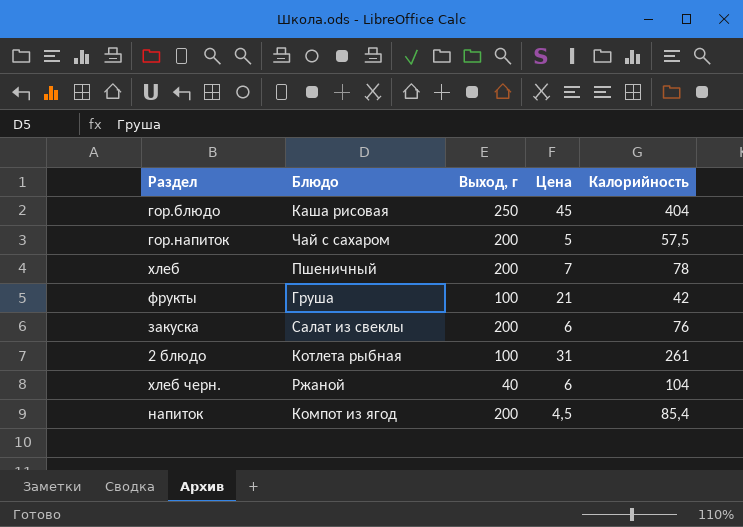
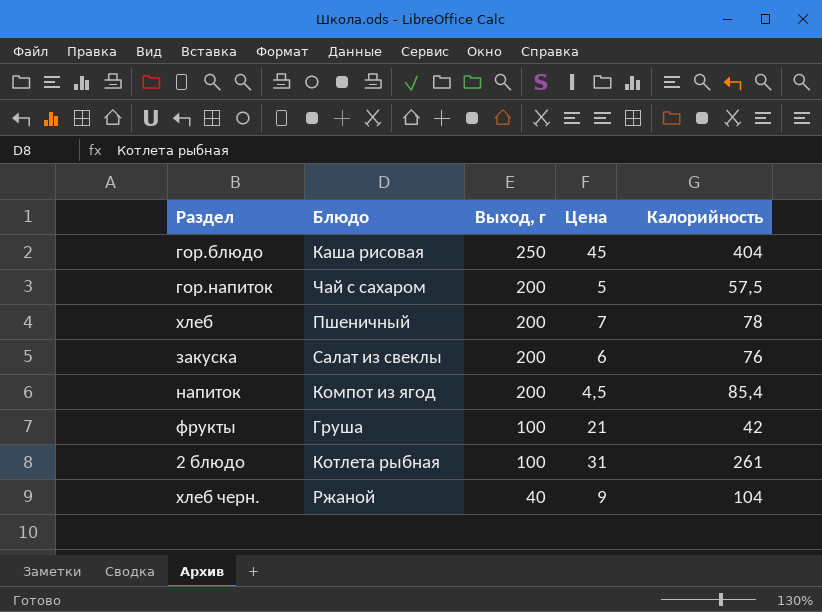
row order: none -> Выход, г descending
хлеб черн. | Цена: 6 -> 9

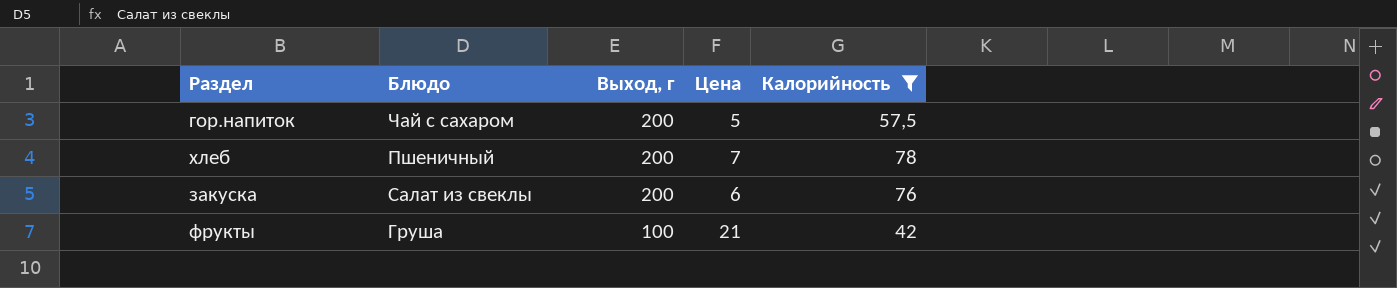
filter: none -> Калорийность <= 78

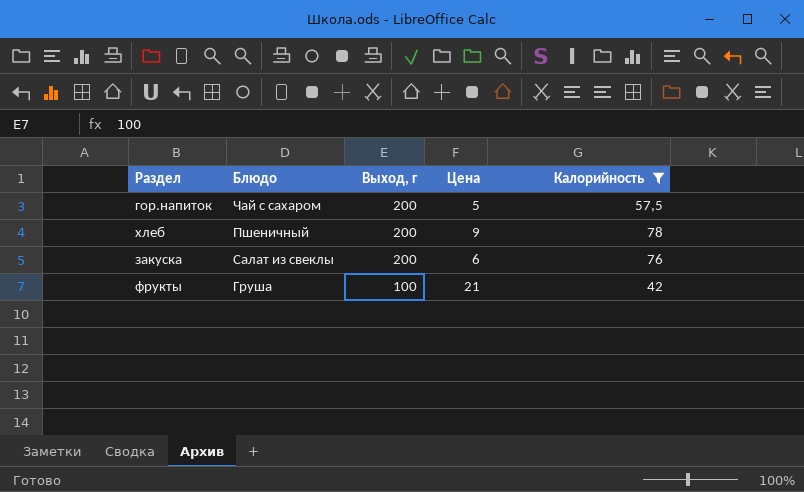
хлеб | Цена: 7 -> 9

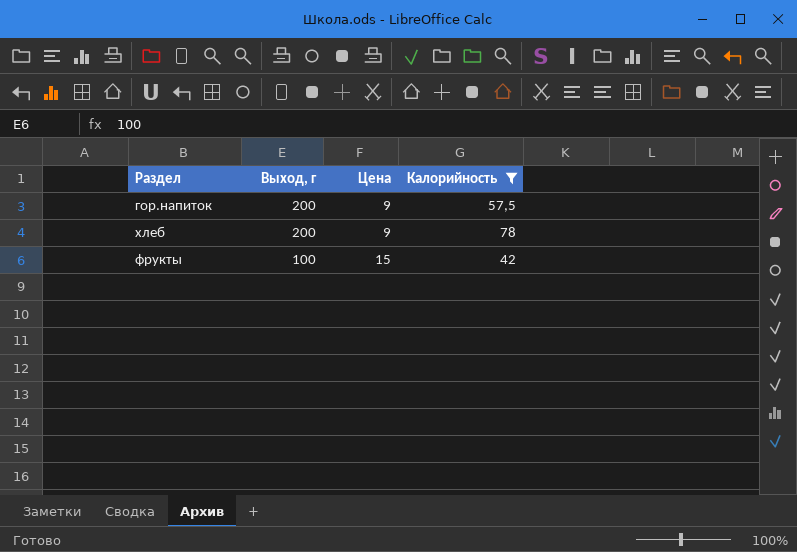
column Блюдо | position: 2 -> none
row закуска: Салат из свеклы | 200 | 6 | 76 -> none
гор.напиток | Цена: 5 -> 9
фрукты | Цена: 21 -> 15

